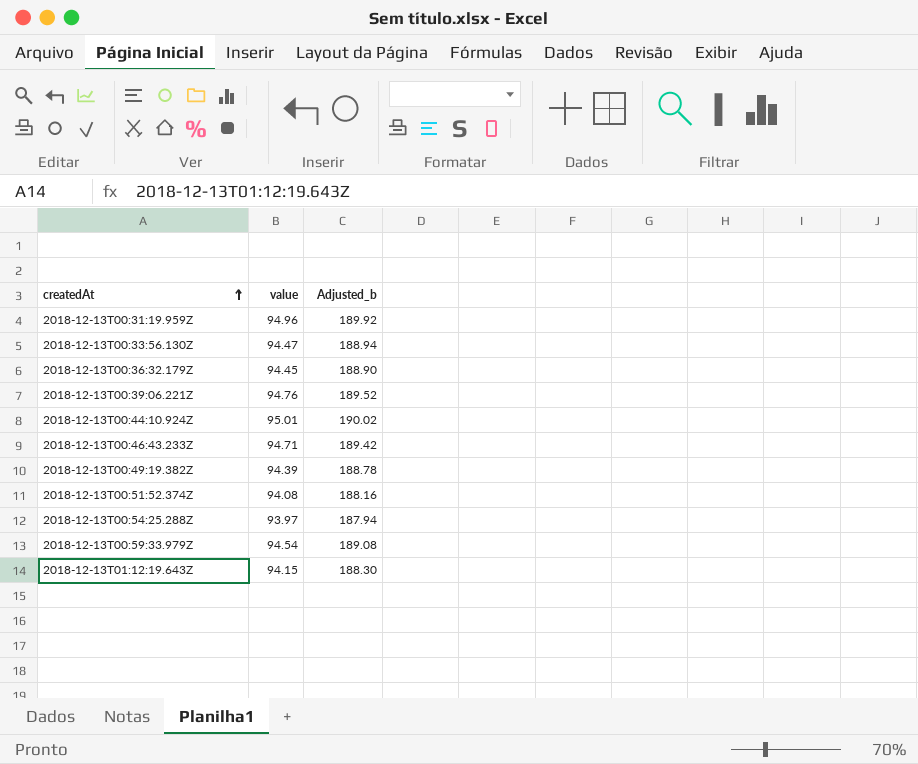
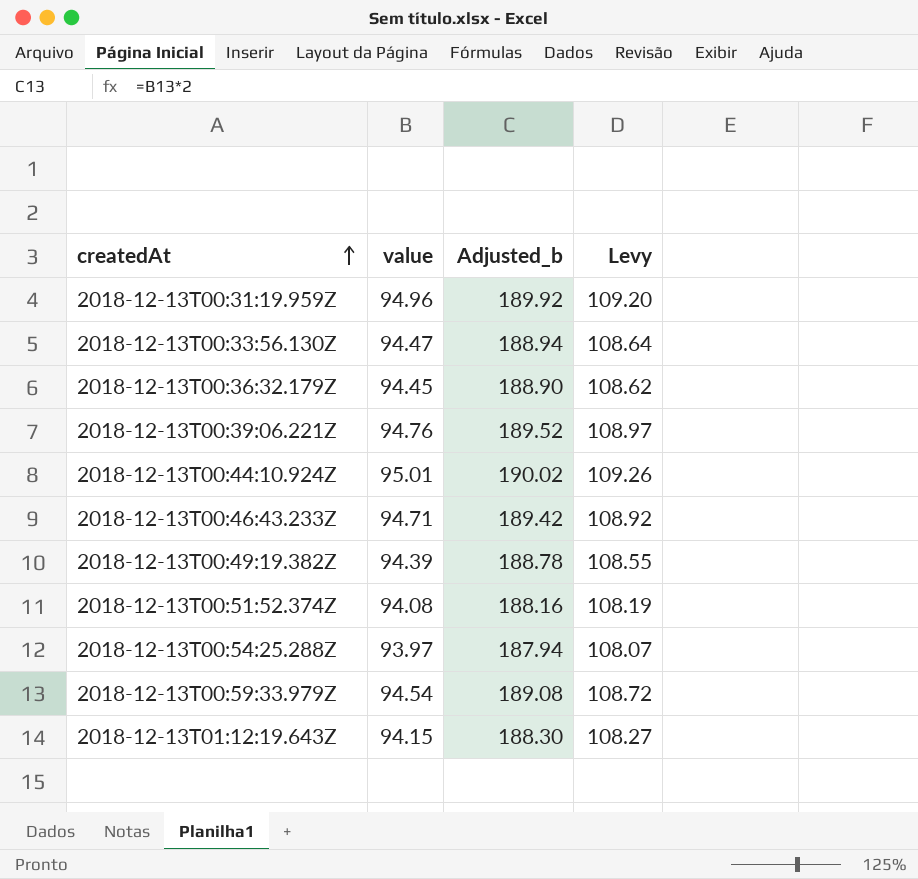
column Levy | formula: none -> [value] * 1.15

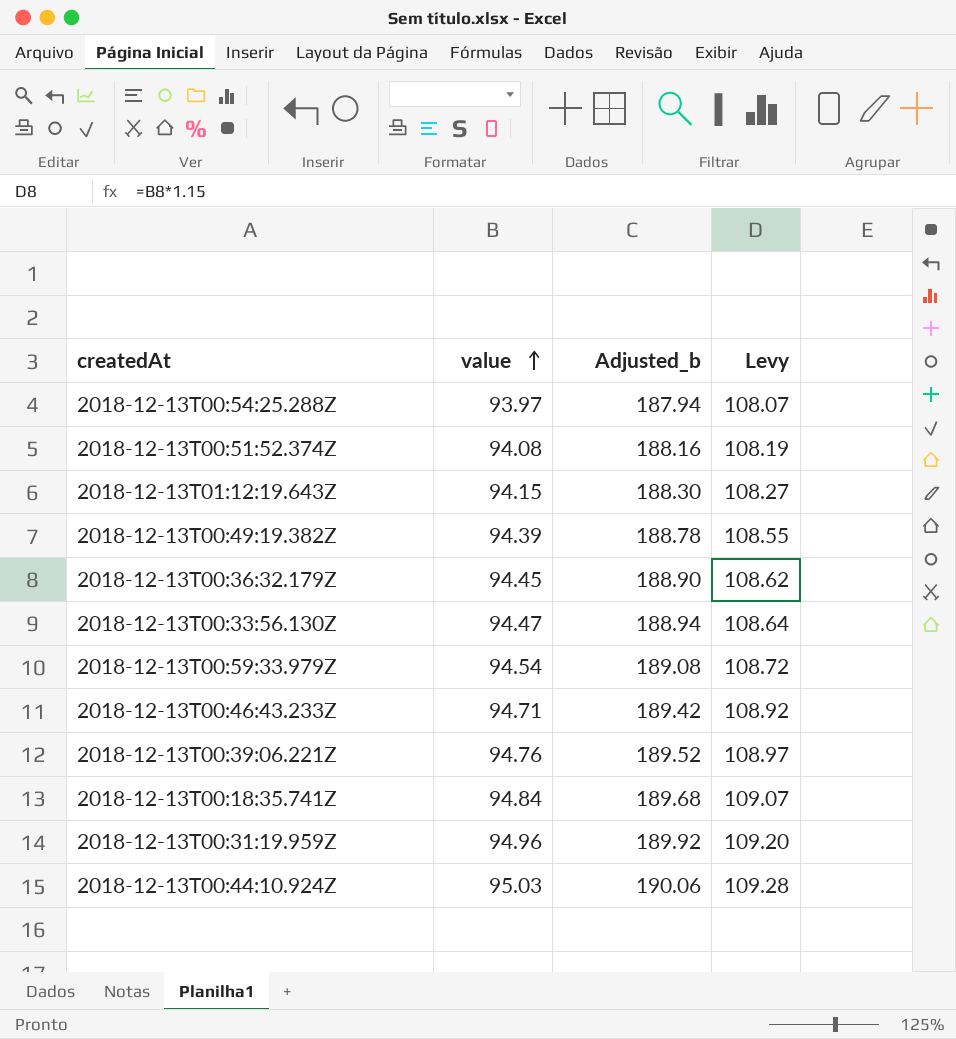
row order: createdAt ascending -> value ascending
row 2018-12-13T00:18:35.741Z: none -> 94.84 | 189.68 | 109.07
2018-12-13T00:44:10.924Z | value: 95.01 -> 95.03
2018-12-13T00:44:10.924Z | Adjusted_b: 190.02 -> 190.06
2018-12-13T00:44:10.924Z | Levy: 109.26 -> 109.28

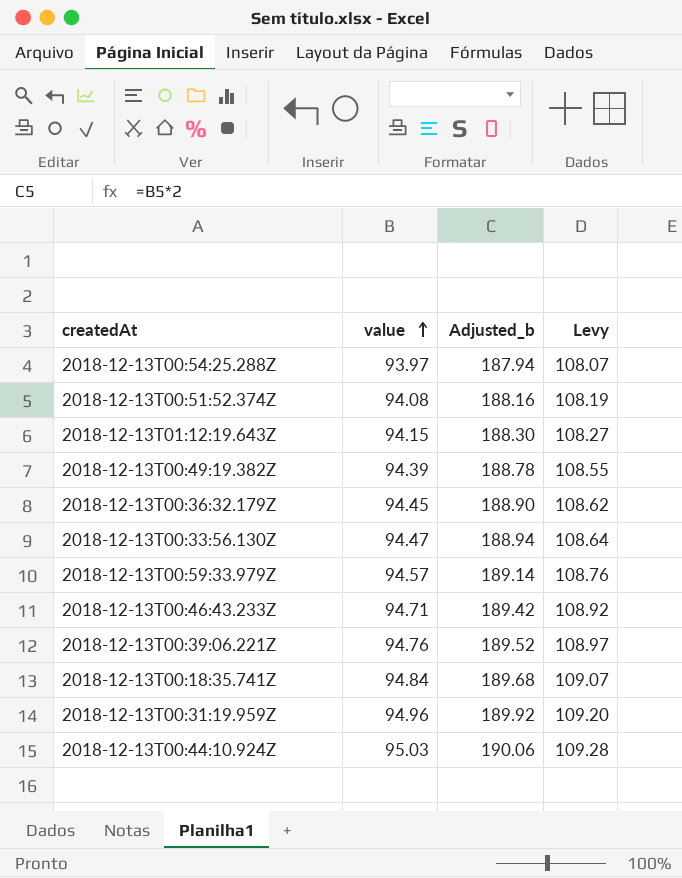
2018-12-13T00:59:33.979Z | value: 94.54 -> 94.57
2018-12-13T00:59:33.979Z | Adjusted_b: 189.08 -> 189.14
2018-12-13T00:59:33.979Z | Levy: 108.72 -> 108.76

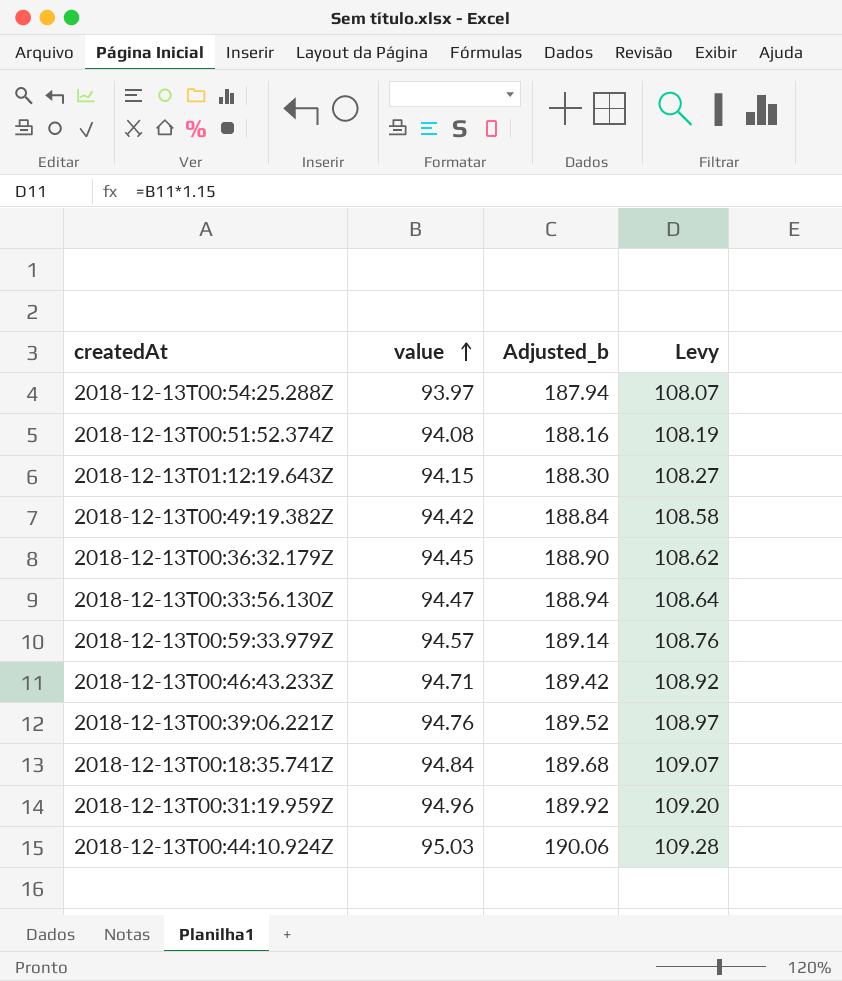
2018-12-13T00:49:19.382Z | value: 94.39 -> 94.42
2018-12-13T00:49:19.382Z | Adjusted_b: 188.78 -> 188.84
2018-12-13T00:49:19.382Z | Levy: 108.55 -> 108.58

